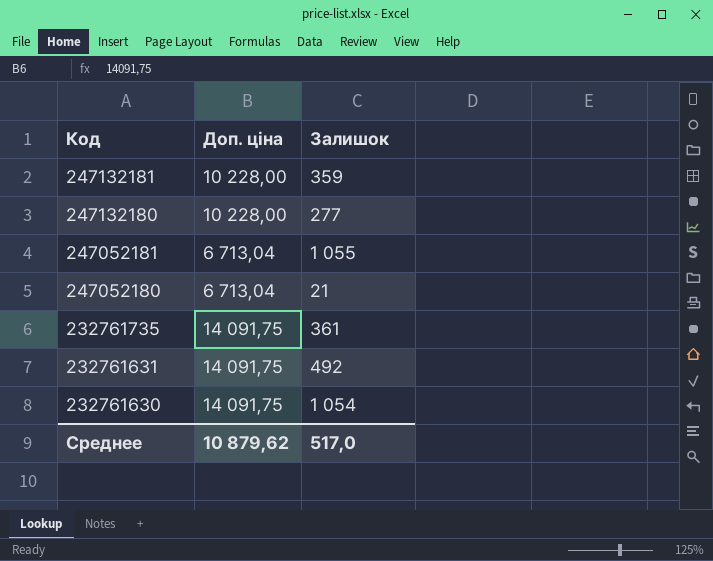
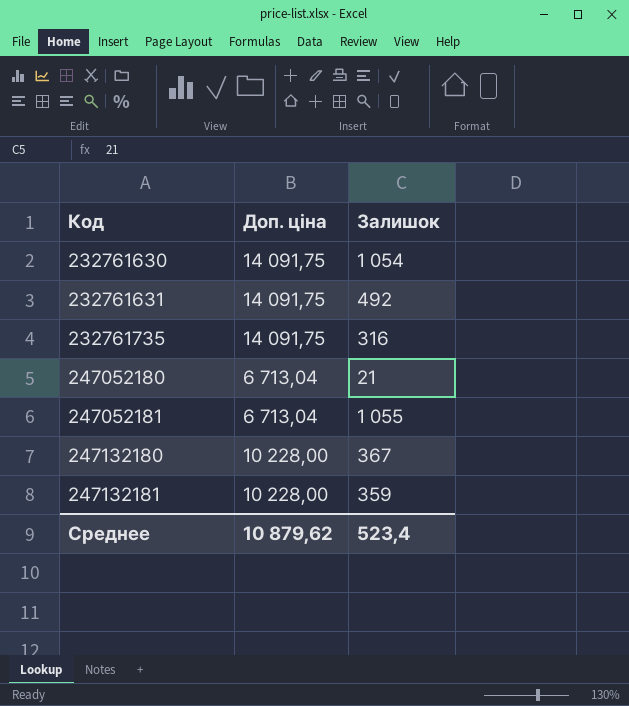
row order: Код descending -> Код ascending
232761735 | Залишок: 361 -> 316
247132180 | Залишок: 277 -> 367
Среднее | Залишок: 517,0 -> 523,4

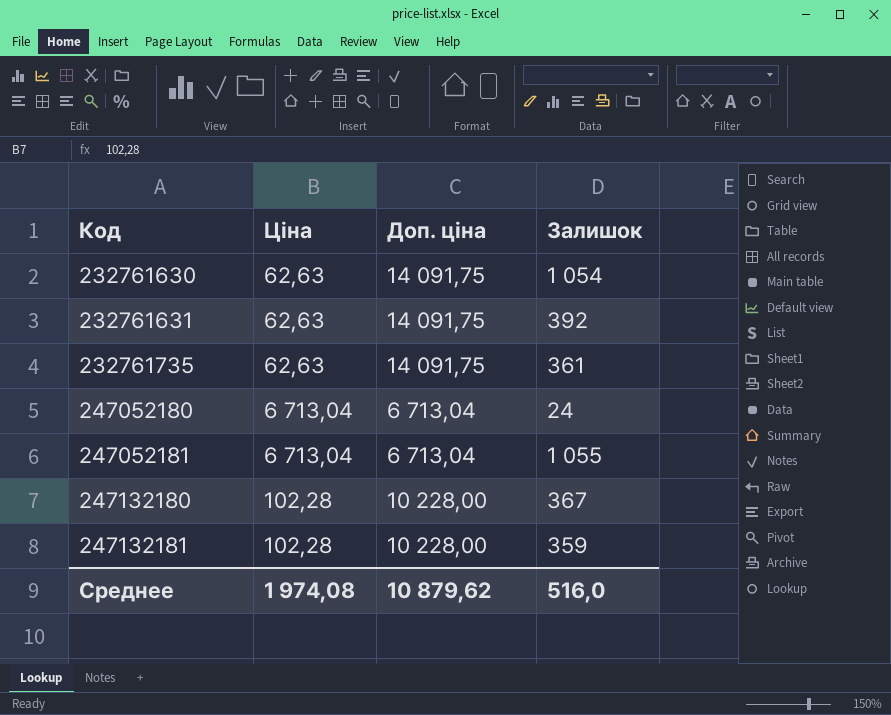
column Ціна | position: none -> 2
232761631 | Залишок: 492 -> 392
232761735 | Залишок: 316 -> 361
247052180 | Залишок: 21 -> 24
Среднее | Залишок: 523,4 -> 516,0

